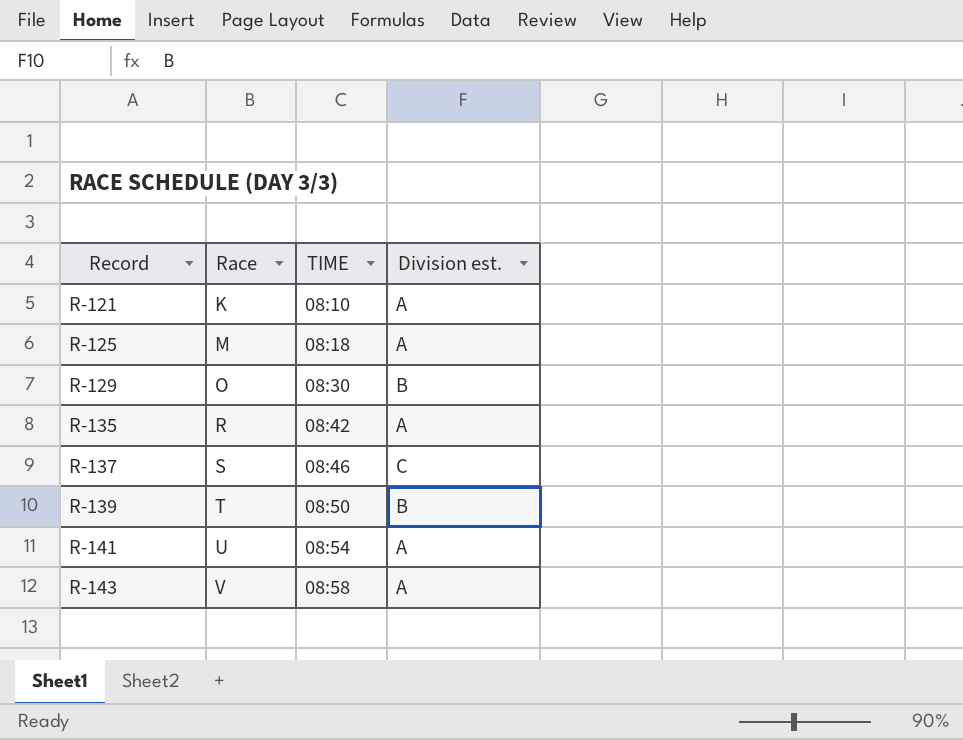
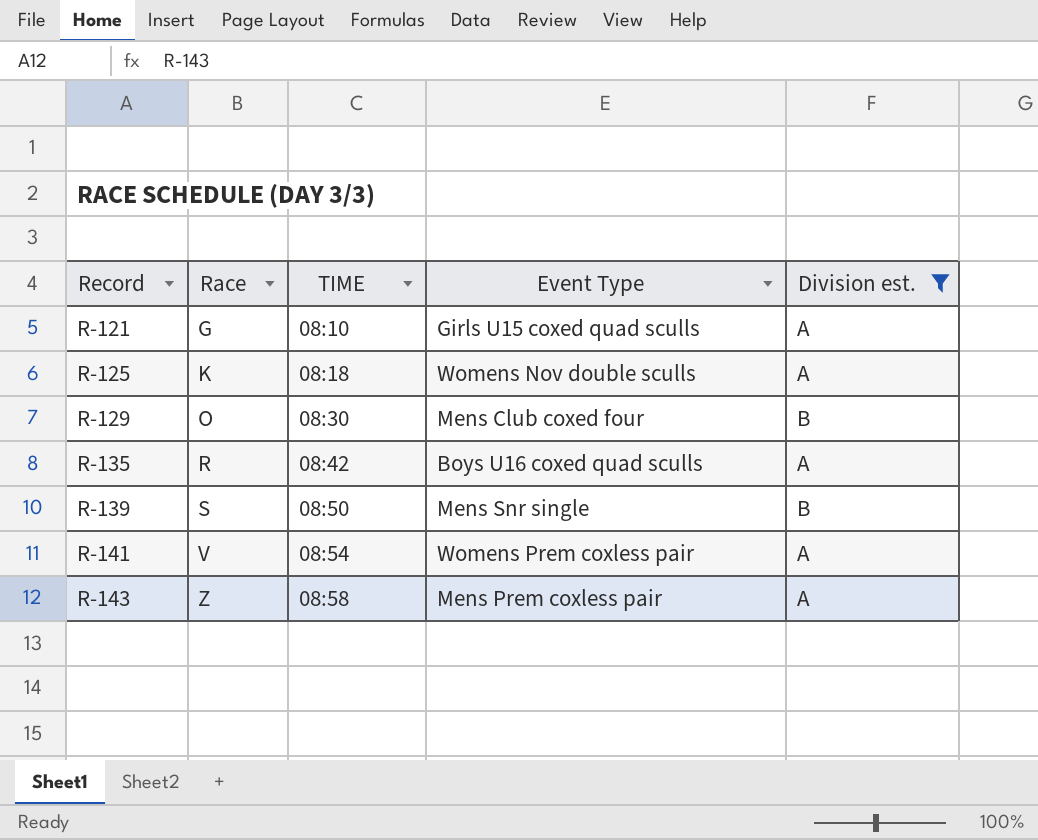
filter: none -> Division est. != C
column Event Type | position: none -> 4
R-121 | Race: K -> G
R-125 | Race: M -> K
R-139 | Race: T -> S
R-141 | Race: U -> V
R-143 | Race: V -> Z

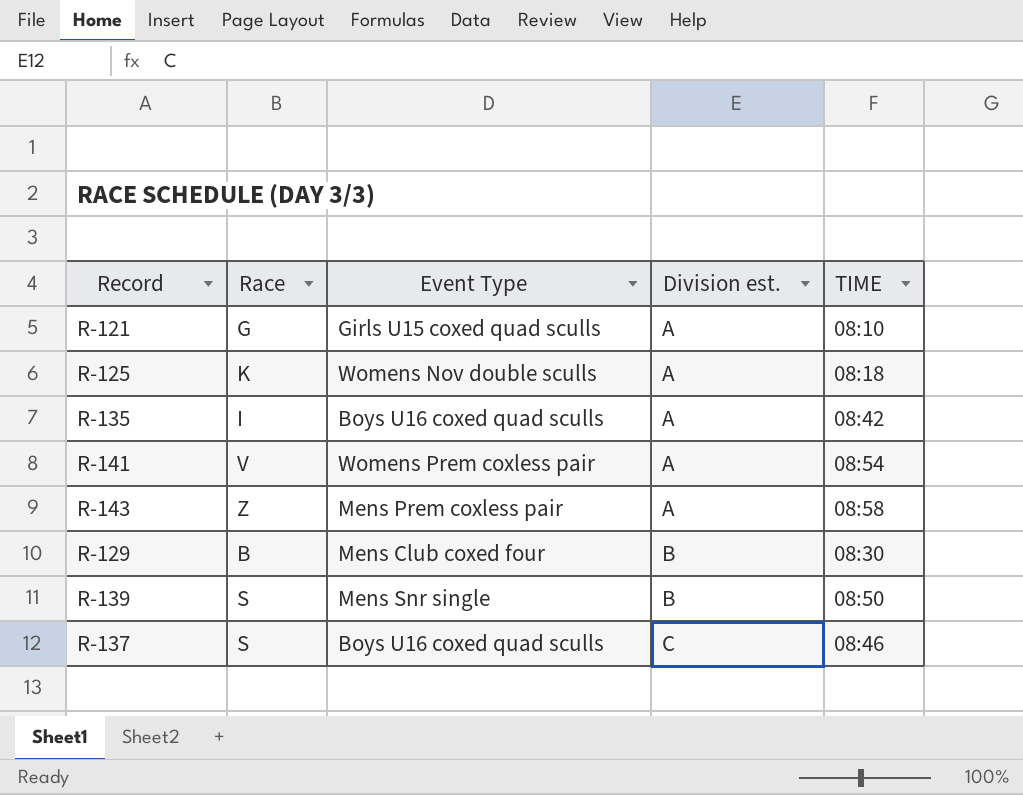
filter: Division est. != C -> none
row order: Record ascending -> Division est. ascending
column TIME | position: 3 -> 5
R-135 | Race: R -> I
R-129 | Race: O -> B

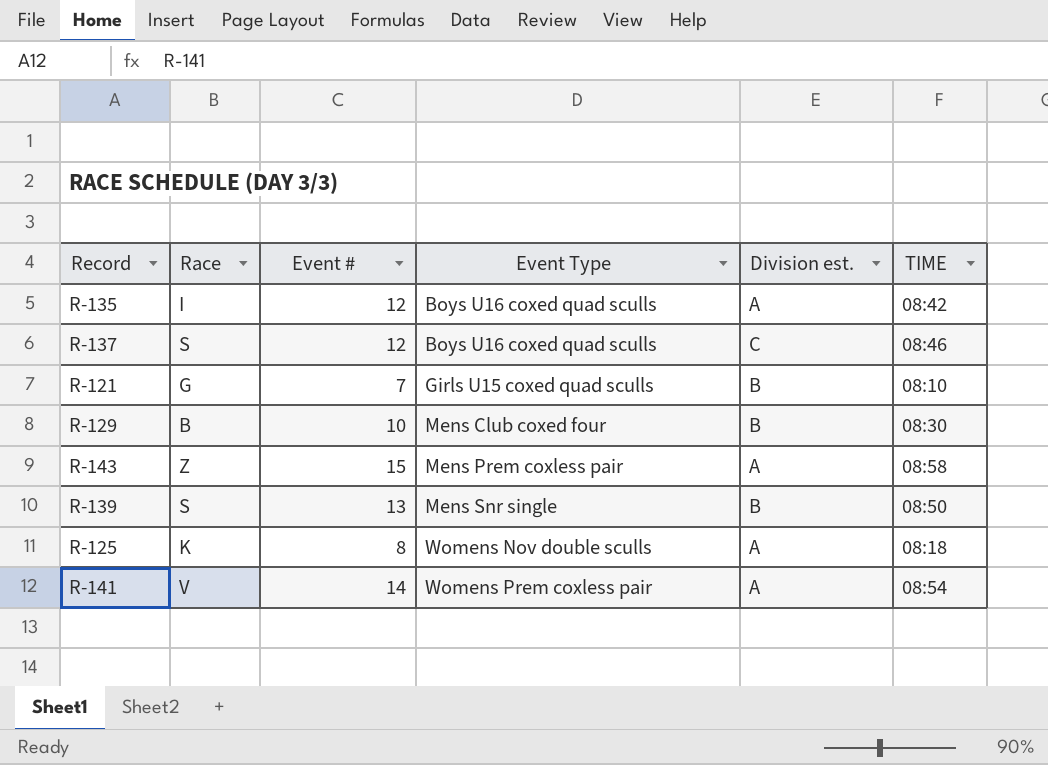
row order: Division est. ascending -> Event Type ascending
column Event # | position: none -> 3
R-121 | Division est.: A -> B

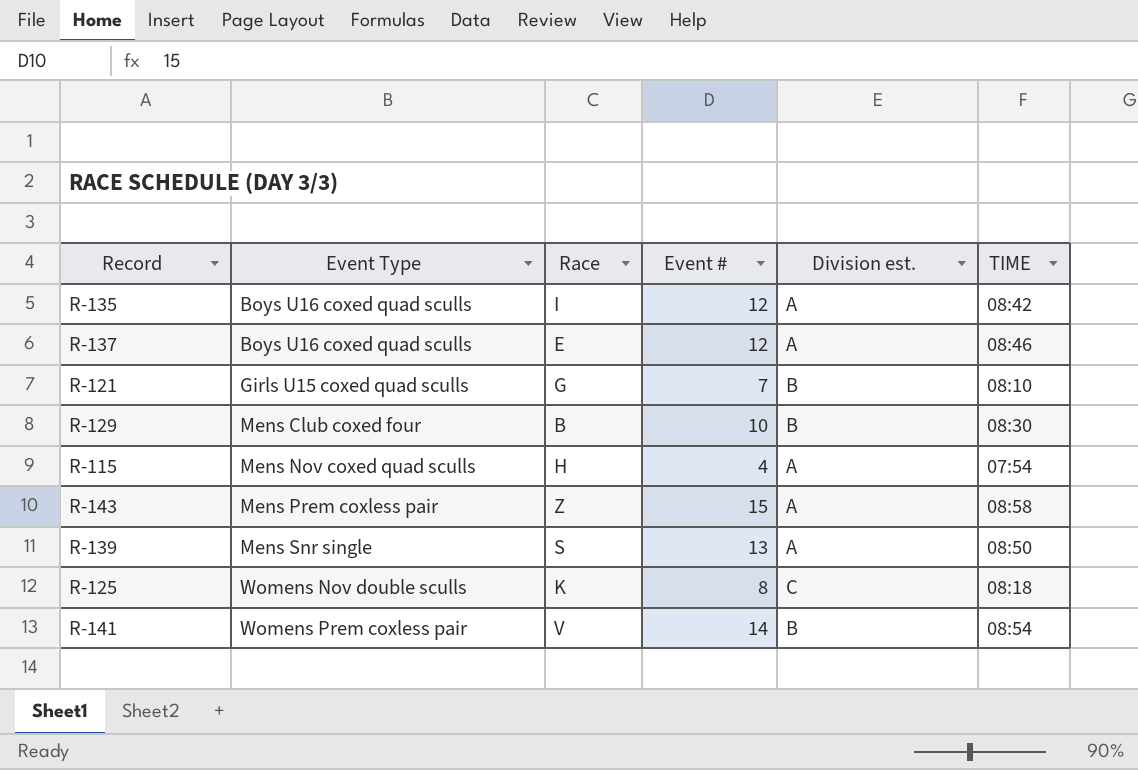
column Event Type | position: 4 -> 2
R-137 | Race: S -> E
R-137 | Division est.: C -> A
row R-115: none -> Mens Nov coxed quad sculls | H | 4 | A | 07:54
R-139 | Division est.: B -> A
R-125 | Division est.: A -> C
R-141 | Division est.: A -> B

